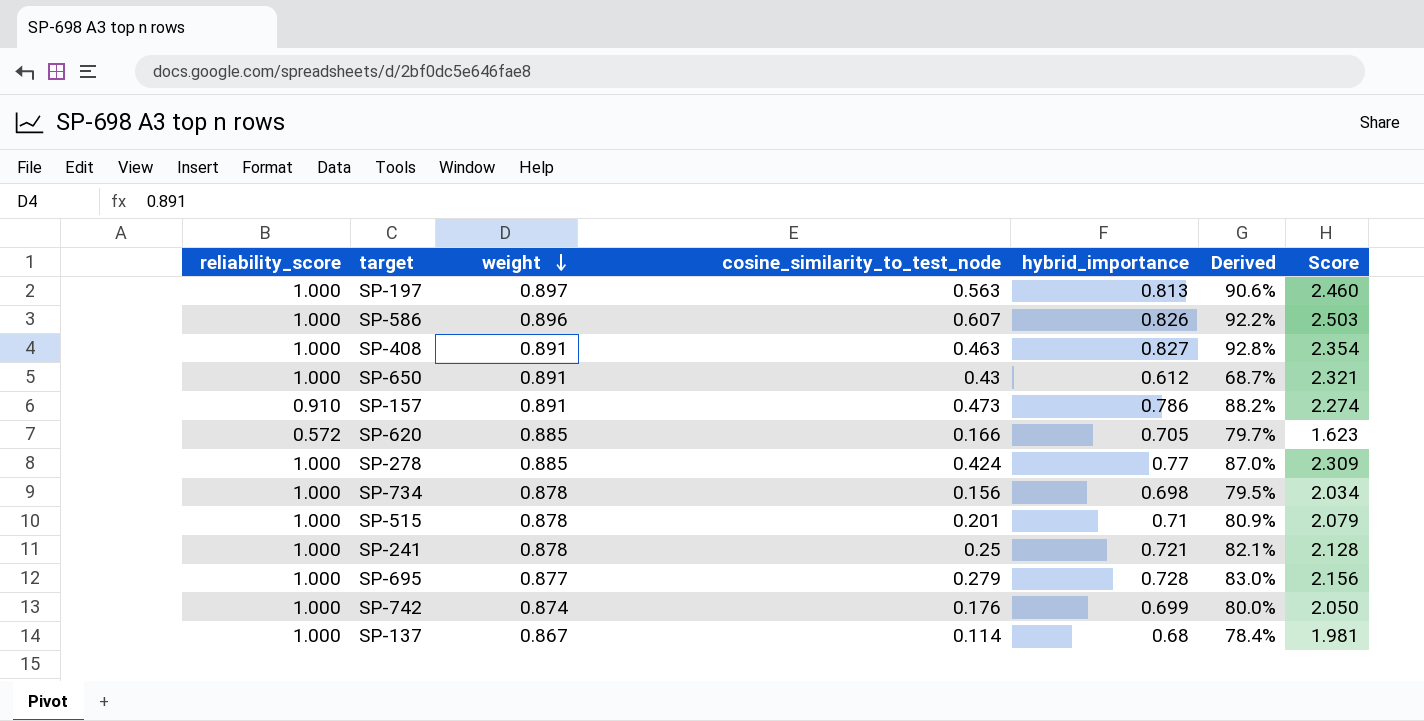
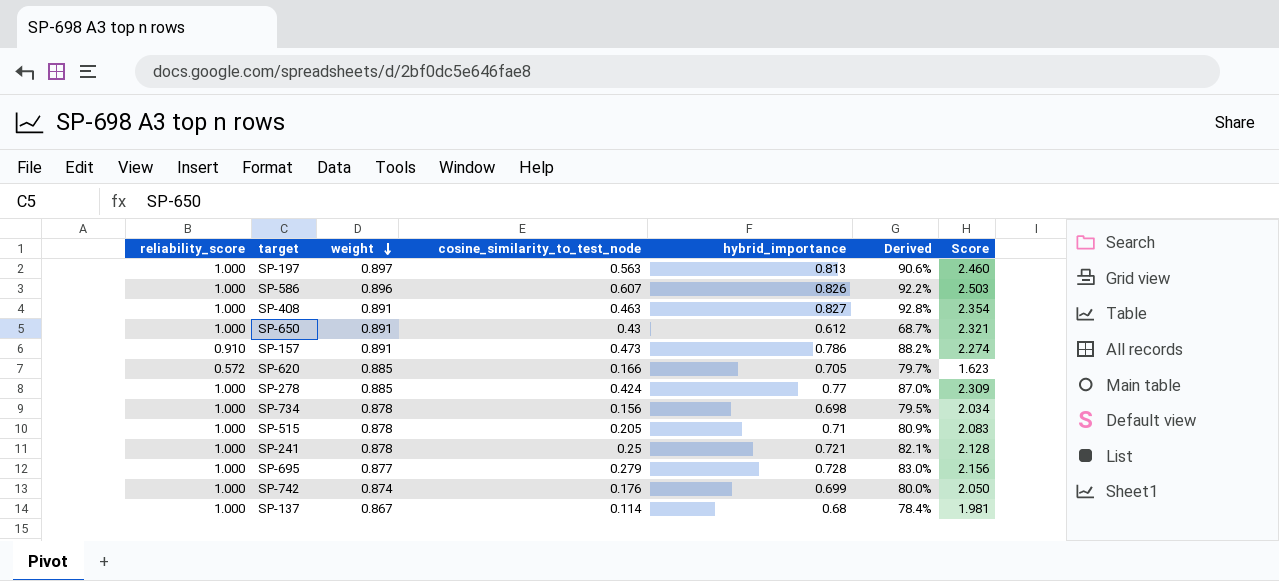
SP-515 | cosine_similarity_to_test_node: 0.201 -> 0.205
SP-515 | Score: 2.079 -> 2.083

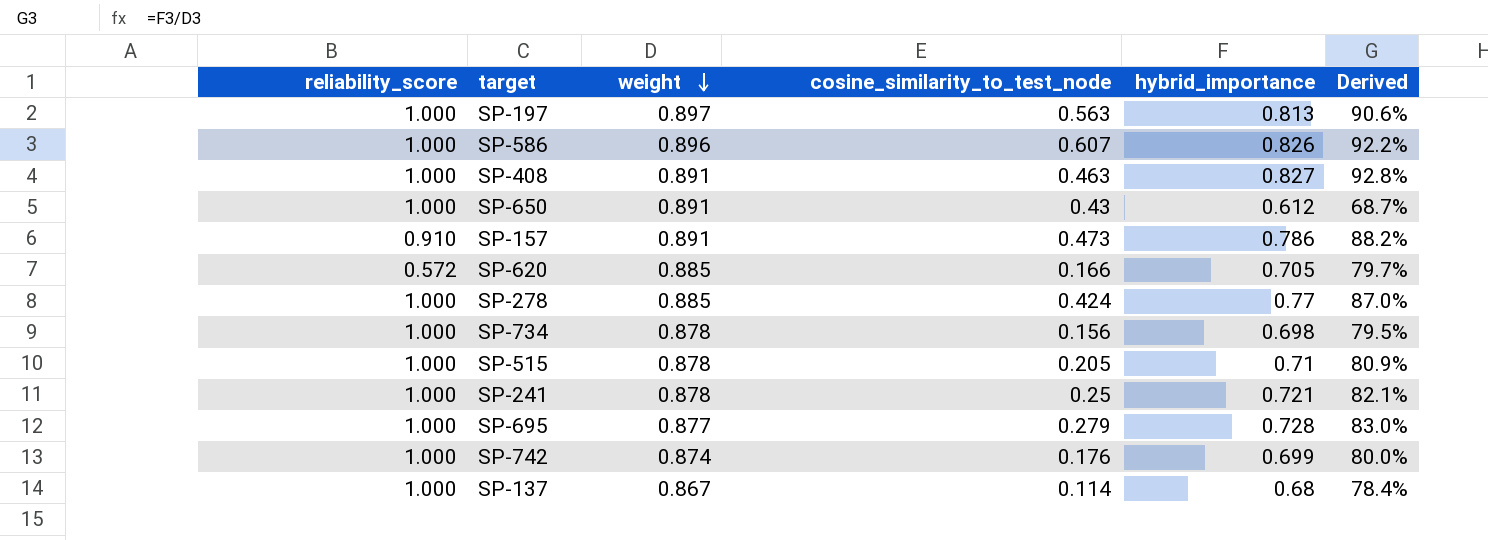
column Score | formula: [reliability_score] + [weight] + [cosine_similarity_to_test_node] -> none

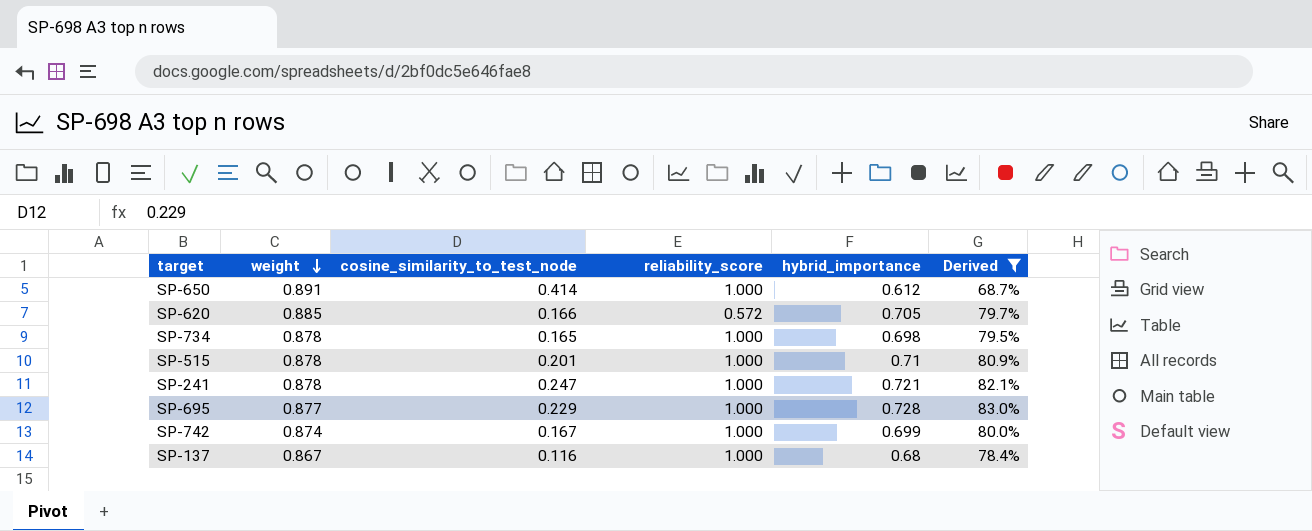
filter: none -> Derived <= 83.0%
column reliability_score | position: 1 -> 4
SP-650 | cosine_similarity_to_test_node: 0.43 -> 0.414
SP-734 | cosine_similarity_to_test_node: 0.156 -> 0.165
SP-515 | cosine_similarity_to_test_node: 0.205 -> 0.201
SP-241 | cosine_similarity_to_test_node: 0.25 -> 0.247
SP-695 | cosine_similarity_to_test_node: 0.279 -> 0.229
SP-742 | cosine_similarity_to_test_node: 0.176 -> 0.167
SP-137 | cosine_similarity_to_test_node: 0.114 -> 0.116

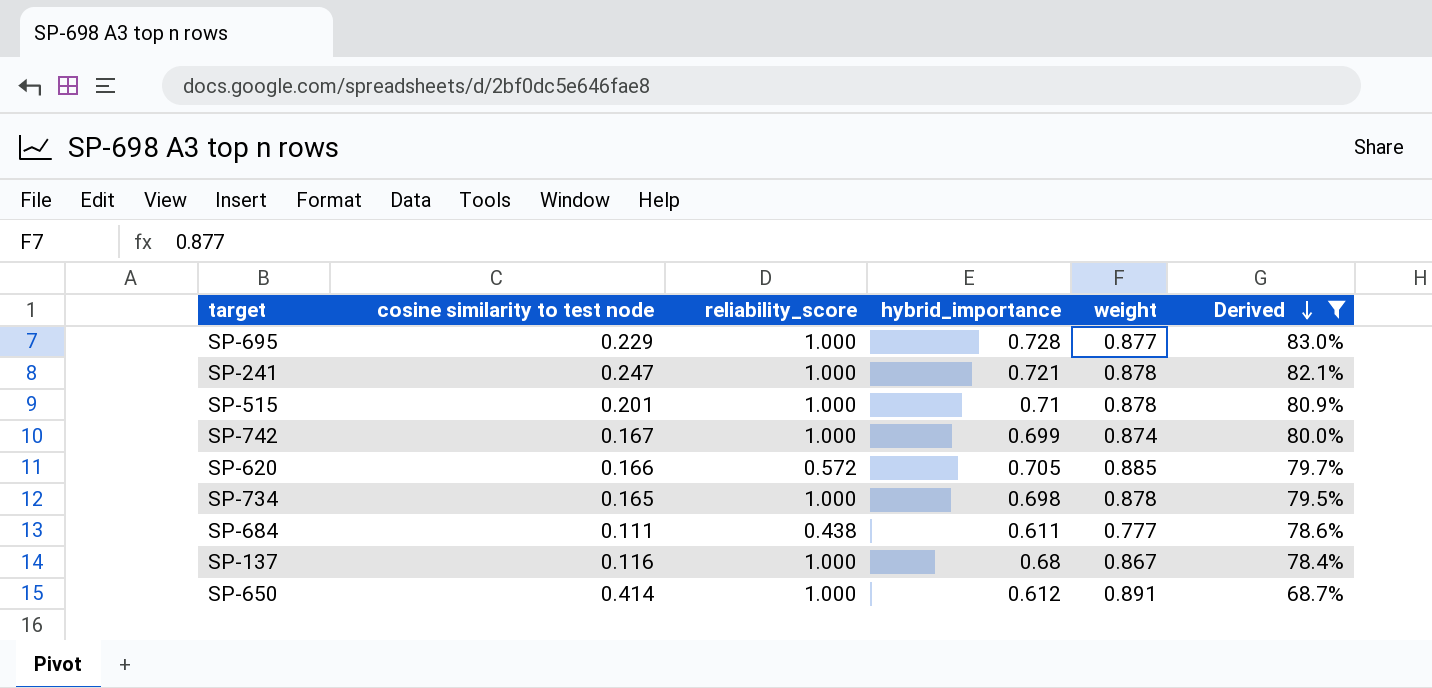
row order: weight descending -> Derived descending
column name: cosine_similarity_to_test_node -> cosine similarity to test node
column weight | position: 2 -> 5
row SP-684: none -> 0.111 | 0.438 | 0.611 | 0.777 | 78.6%

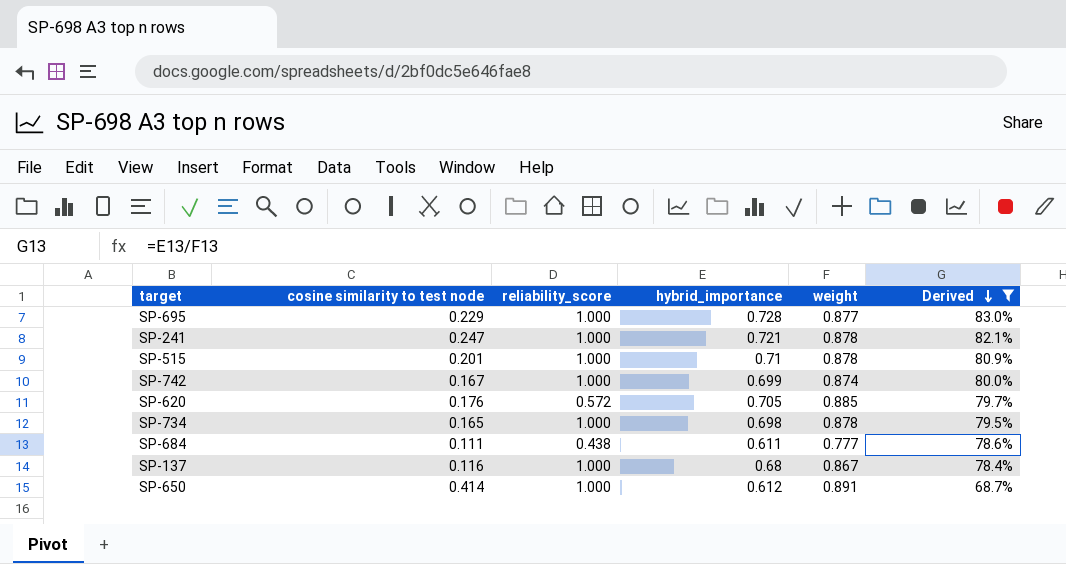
SP-620 | cosine similarity to test node: 0.166 -> 0.176

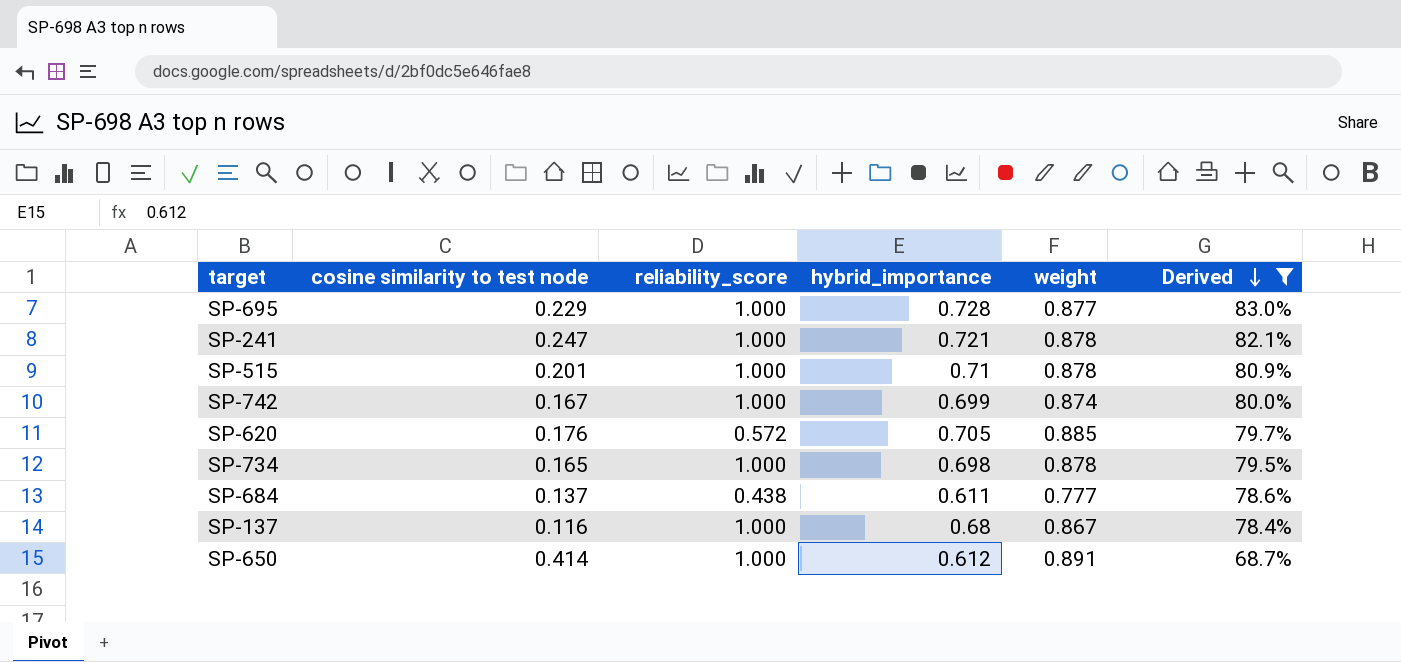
SP-684 | cosine similarity to test node: 0.111 -> 0.137

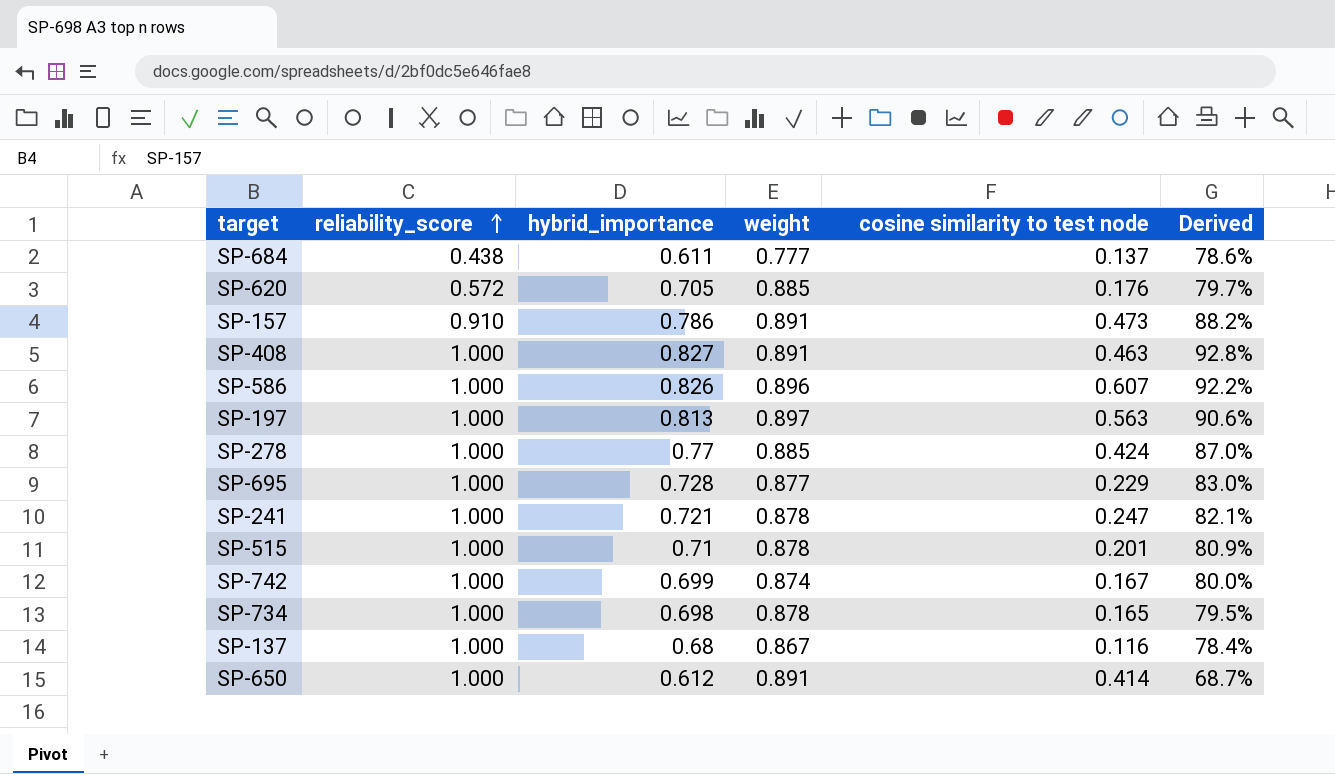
filter: Derived <= 83.0% -> none
row order: Derived descending -> reliability_score ascending
column cosine similarity to test node | position: 2 -> 5

